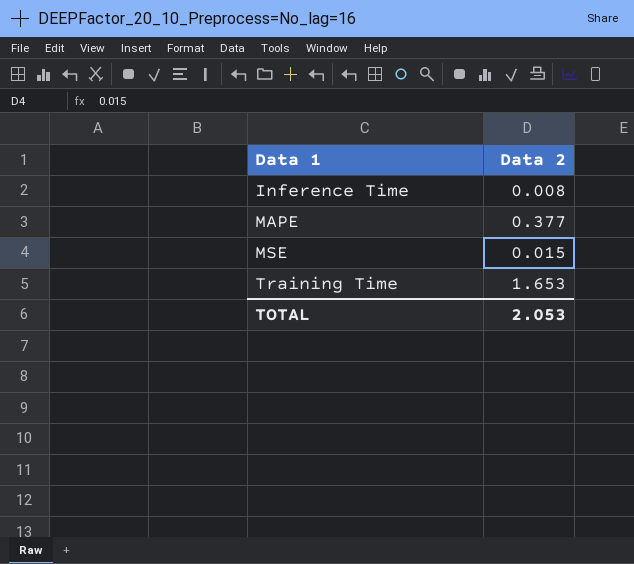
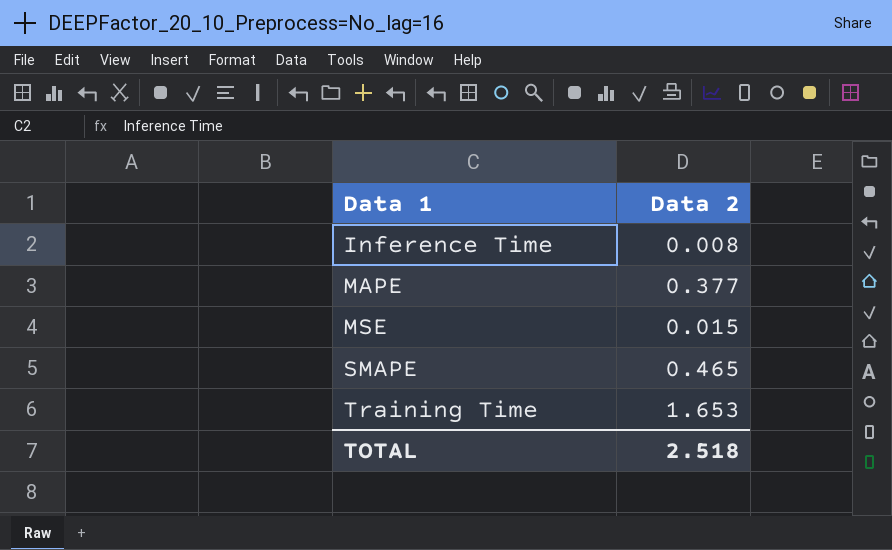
row SMAPE: none -> 0.465
TOTAL | Data 2: 2.053 -> 2.518

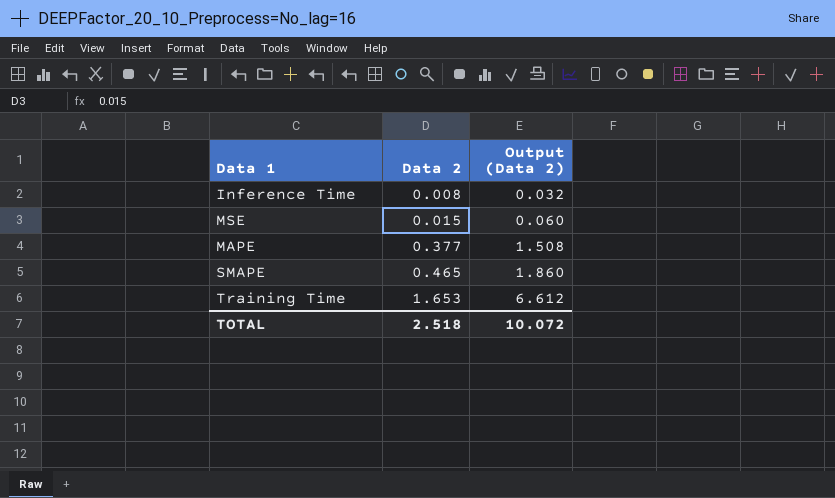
row order: Data 1 ascending -> Data 2 ascending
column Output (Data 2) | formula: none -> [Data 2] * 4

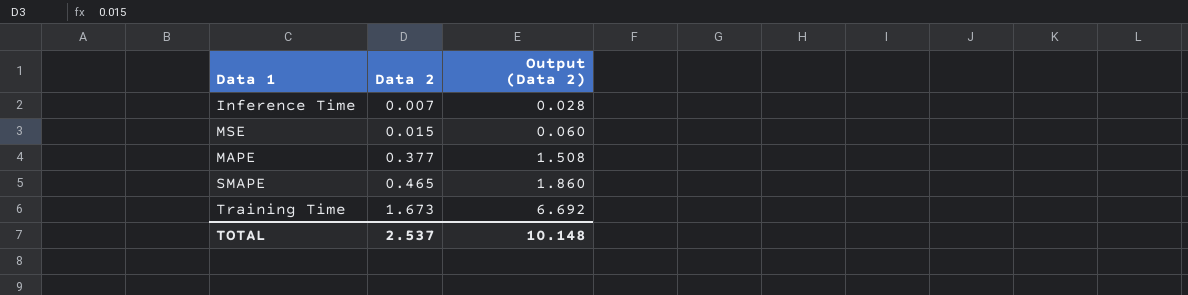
Inference Time | Data 2: 0.008 -> 0.007
Inference Time | Output (Data 2): 0.032 -> 0.028
Training Time | Data 2: 1.653 -> 1.673
Training Time | Output (Data 2): 6.612 -> 6.692
TOTAL | Data 2: 2.518 -> 2.537
TOTAL | Output (Data 2): 10.072 -> 10.148

